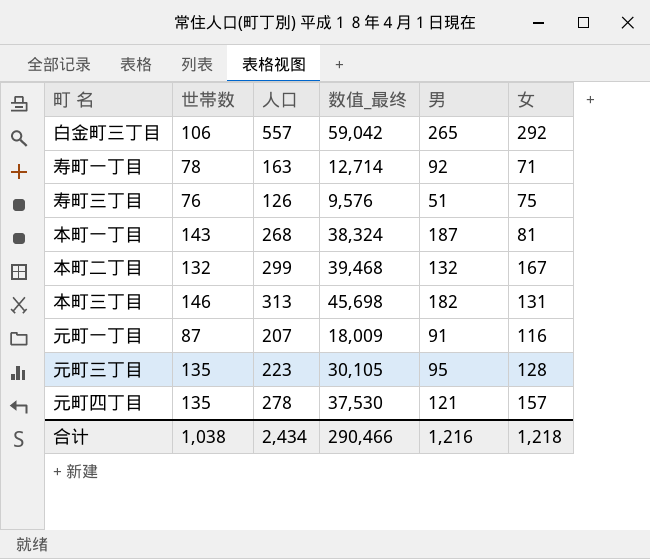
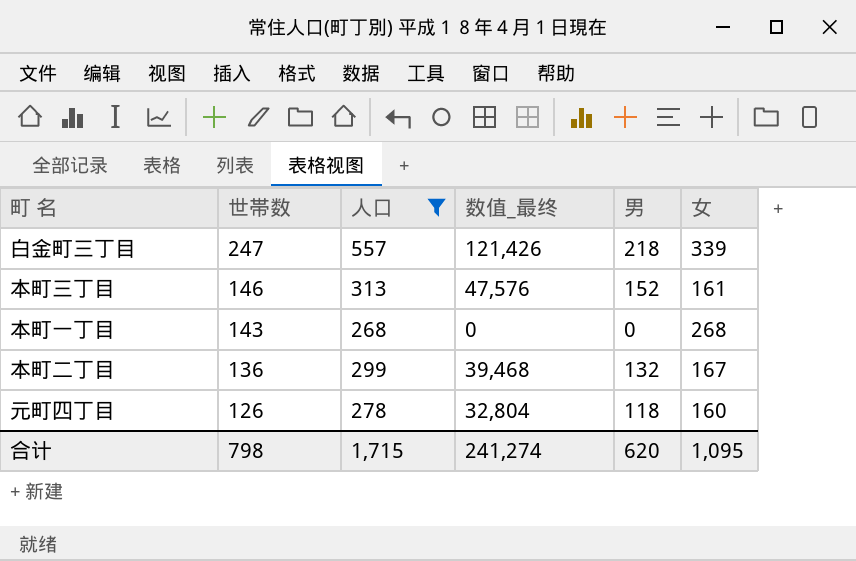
filter: none -> 人口 >= 268
row order: none -> 世帯数 descending
column 数值_最终 | formula: [世帯数] * [人口] -> [人口] * [男]
白金町三丁目 | 世帯数: 106 -> 247
白金町三丁目 | 男: 265 -> 218
白金町三丁目 | 女: 292 -> 339
本町三丁目 | 男: 182 -> 152
本町三丁目 | 女: 131 -> 161
本町一丁目 | 男: 187 -> 0
本町一丁目 | 女: 81 -> 268
本町二丁目 | 世帯数: 132 -> 136
元町四丁目 | 世帯数: 135 -> 126
元町四丁目 | 男: 121 -> 118
元町四丁目 | 女: 157 -> 160
合计 | 世帯数: 1,038 -> 798
合计 | 人口: 2,434 -> 1,715
合计 | 数值_最终: 290,466 -> 241,274
合计 | 男: 1,216 -> 620
合计 | 女: 1,218 -> 1,095

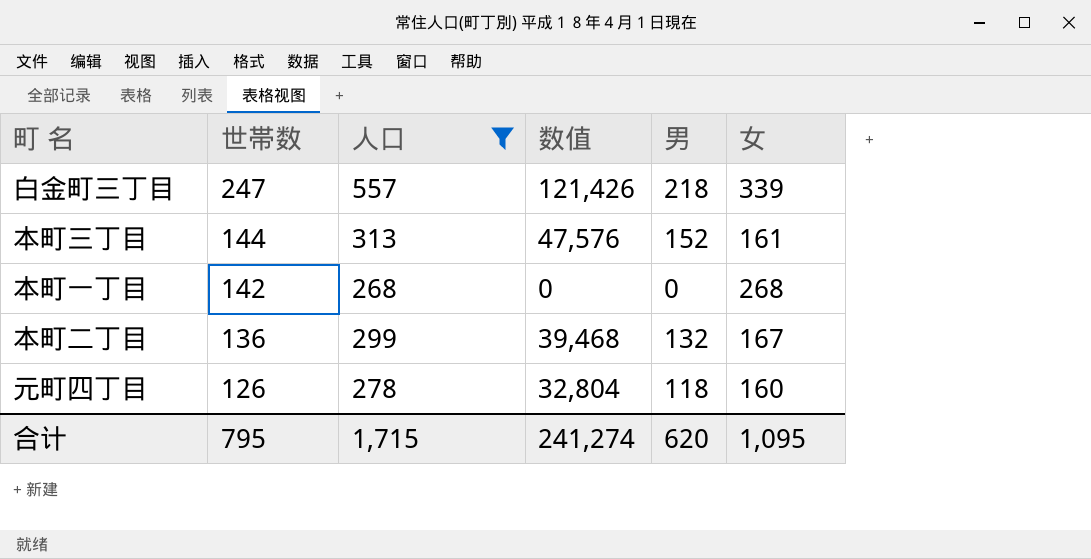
column name: 数值_最终 -> 数值
本町三丁目 | 世帯数: 146 -> 144
本町一丁目 | 世帯数: 143 -> 142
合计 | 世帯数: 798 -> 795

